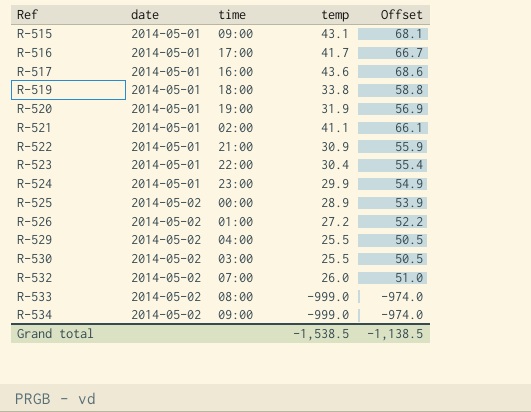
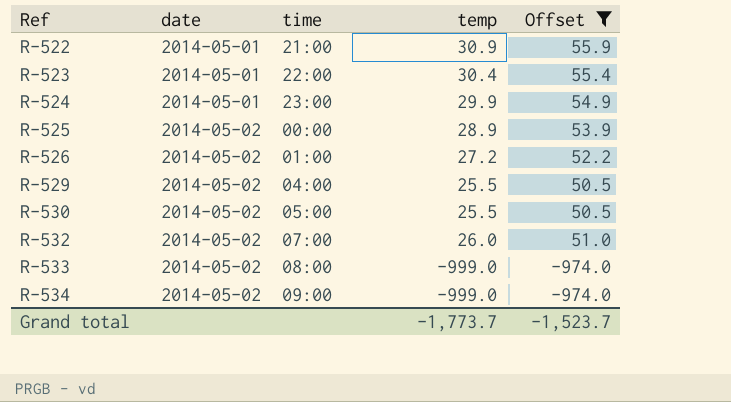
filter: none -> Offset <= 55.9
R-530 | time: 03:00 -> 05:00
Grand total | temp: -1,538.5 -> -1,773.7
Grand total | Offset: -1,138.5 -> -1,523.7

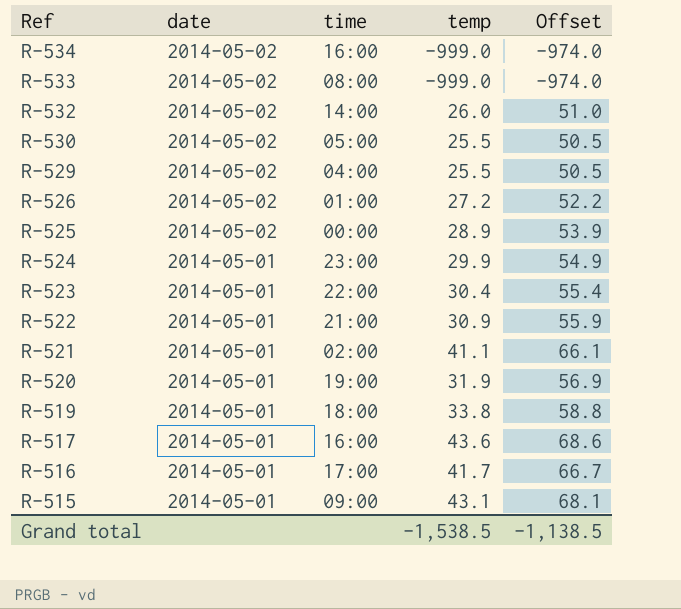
filter: Offset <= 55.9 -> none
row order: Ref ascending -> Ref descending
R-534 | time: 09:00 -> 16:00
R-532 | time: 07:00 -> 14:00
Grand total | temp: -1,773.7 -> -1,538.5
Grand total | Offset: -1,523.7 -> -1,138.5

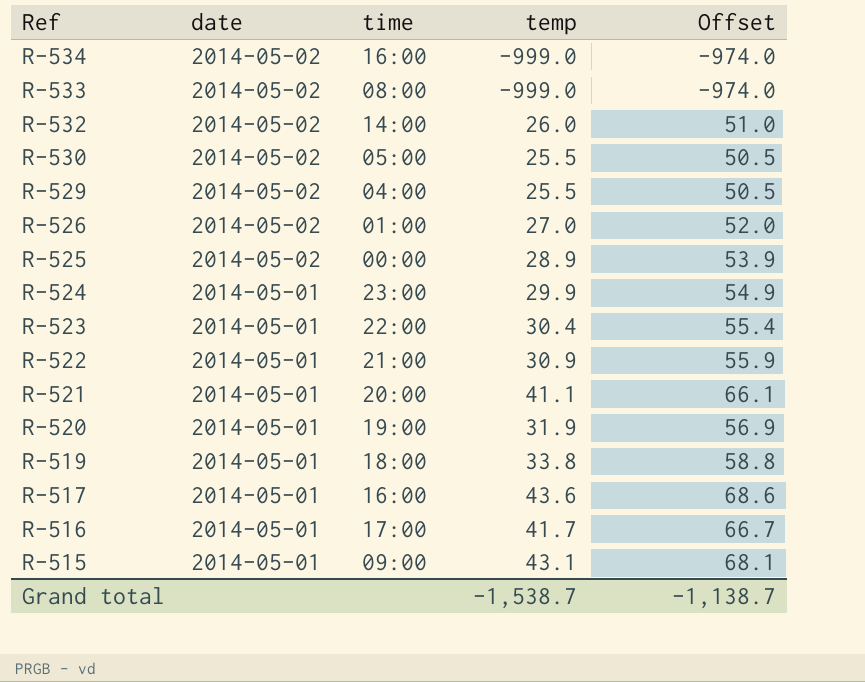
R-526 | temp: 27.2 -> 27.0
R-526 | Offset: 52.2 -> 52.0
R-521 | time: 02:00 -> 20:00
Grand total | temp: -1,538.5 -> -1,538.7
Grand total | Offset: -1,138.5 -> -1,138.7

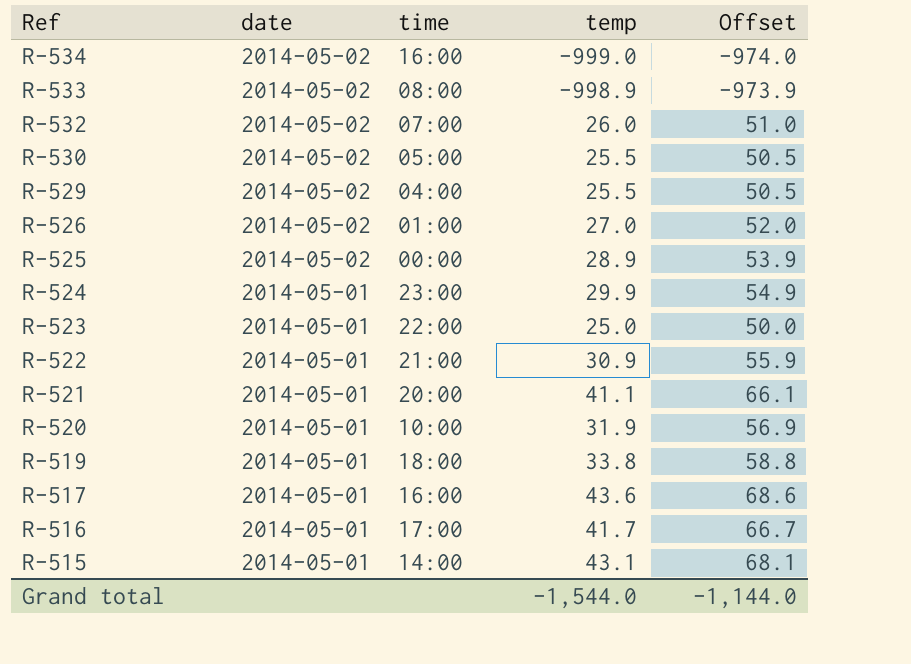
R-533 | temp: -999.0 -> -998.9
R-533 | Offset: -974.0 -> -973.9
R-532 | time: 14:00 -> 07:00
R-523 | temp: 30.4 -> 25.0
R-523 | Offset: 55.4 -> 50.0
R-520 | time: 19:00 -> 10:00
R-515 | time: 09:00 -> 14:00
Grand total | temp: -1,538.7 -> -1,544.0
Grand total | Offset: -1,138.7 -> -1,144.0

